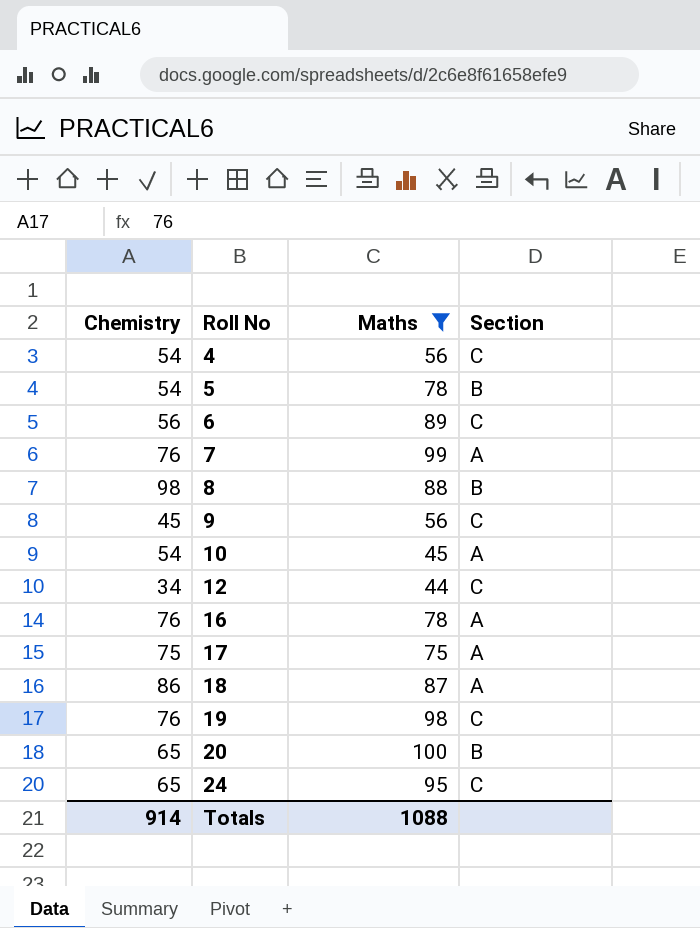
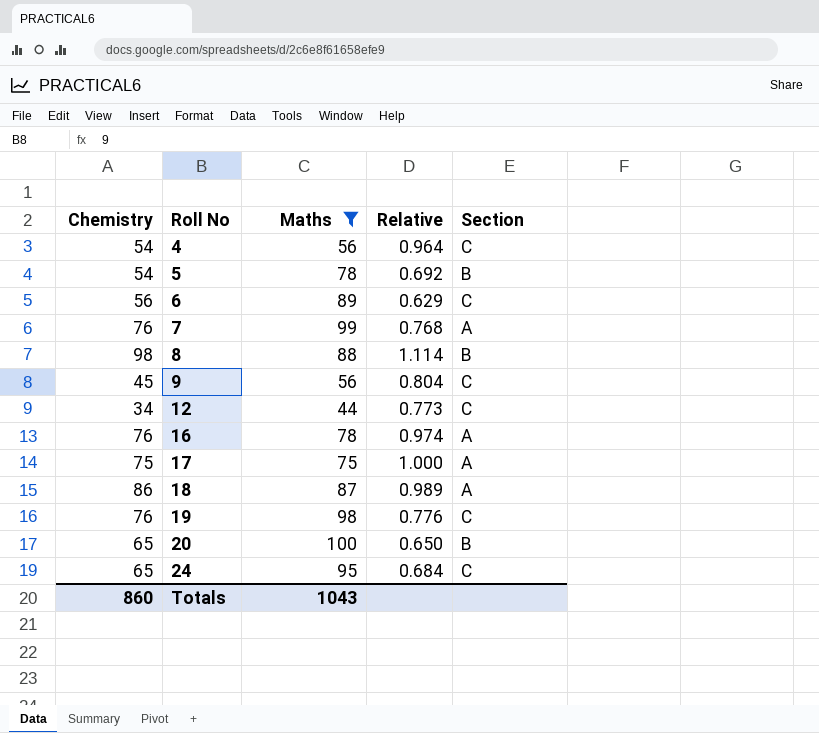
column Relative | formula: none -> [Chemistry] / [Maths]
row 10: 54 | 45 | A -> none
Totals | Chemistry: 914 -> 860
Totals | Maths: 1088 -> 1043

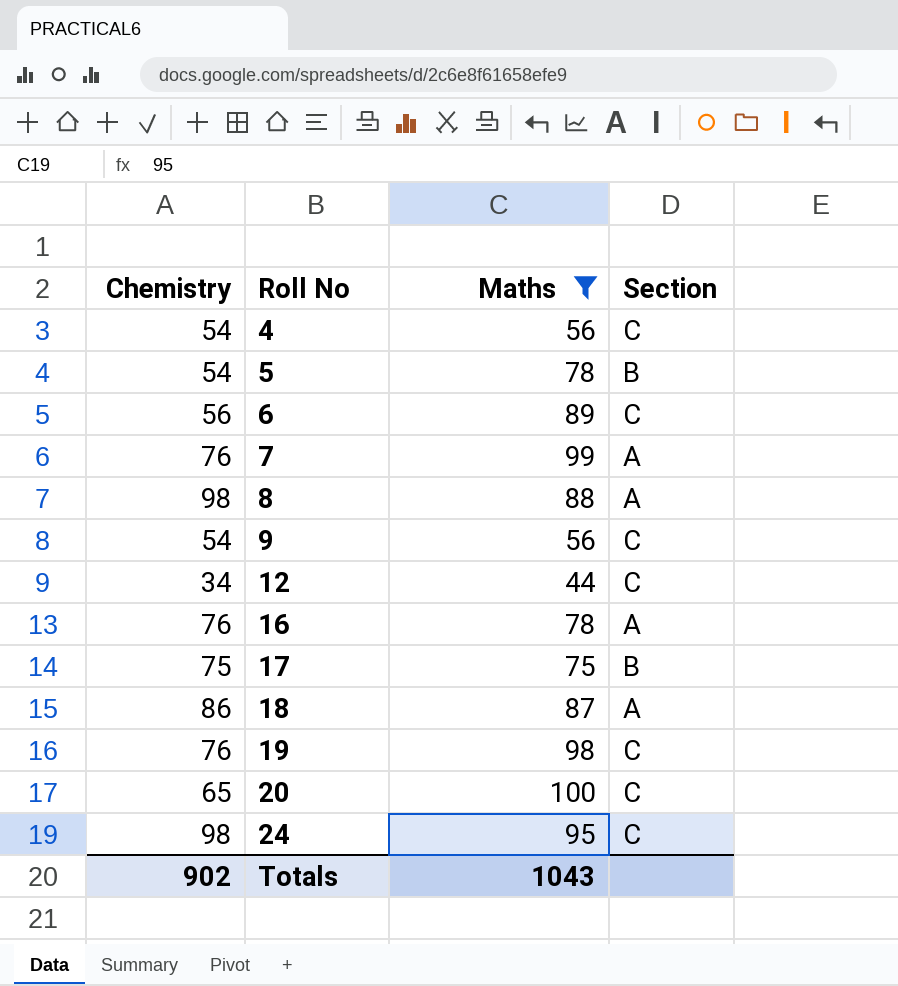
column Relative | formula: [Chemistry] / [Maths] -> none
8 | Section: B -> A
9 | Chemistry: 45 -> 54
17 | Section: A -> B
20 | Section: B -> C
24 | Chemistry: 65 -> 98
Totals | Chemistry: 860 -> 902

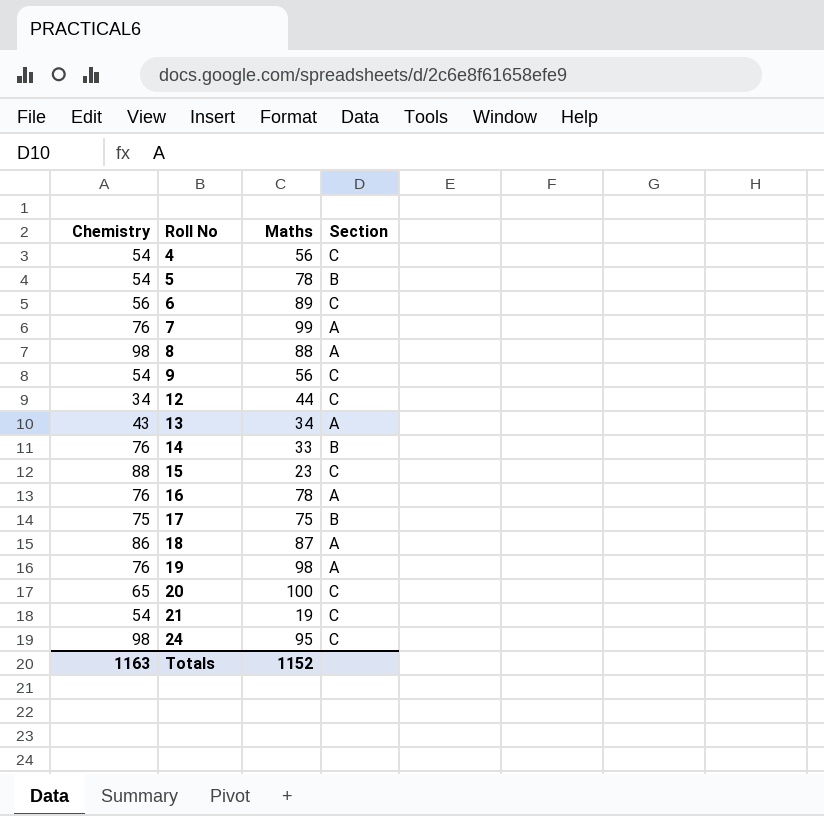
filter: Maths >= 44 -> none
19 | Section: C -> A
Totals | Chemistry: 902 -> 1163
Totals | Maths: 1043 -> 1152

